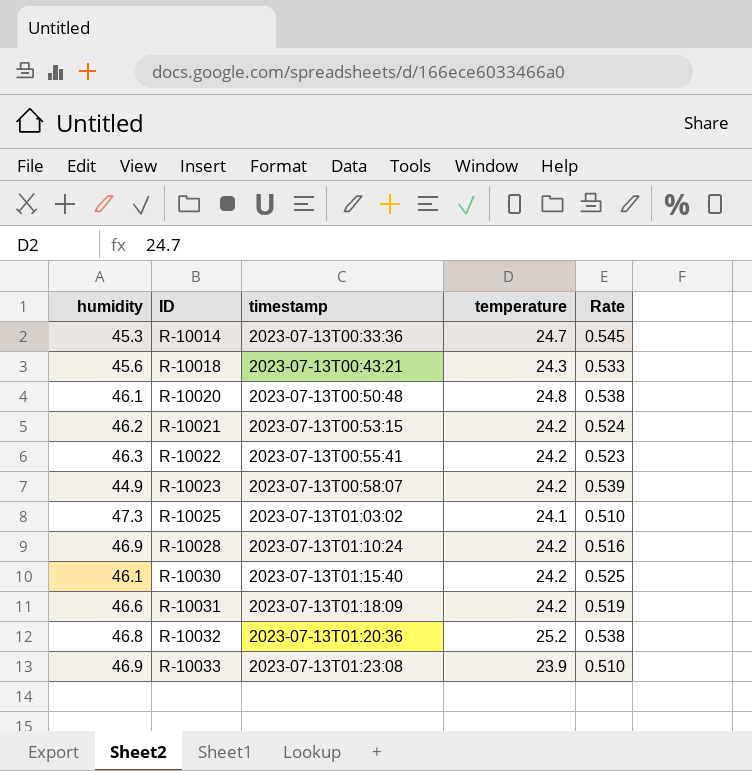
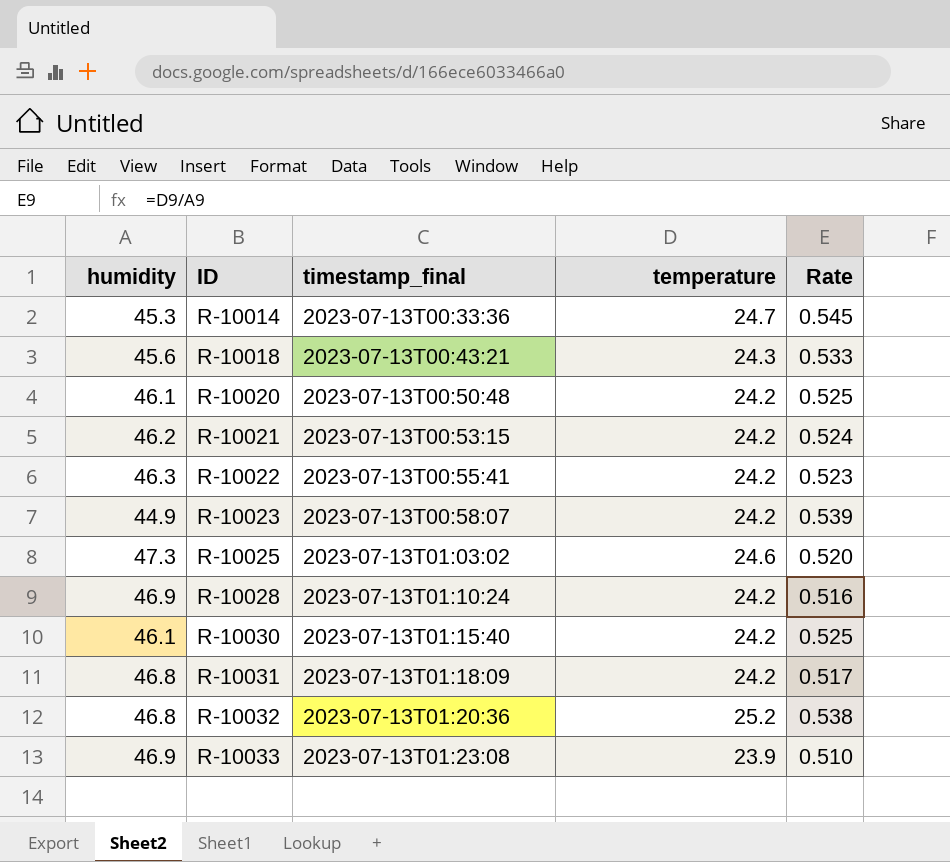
column name: timestamp -> timestamp_final
R-10020 | temperature: 24.8 -> 24.2
R-10020 | Rate: 0.538 -> 0.525
R-10025 | temperature: 24.1 -> 24.6
R-10025 | Rate: 0.510 -> 0.520
R-10031 | humidity: 46.6 -> 46.8
R-10031 | Rate: 0.519 -> 0.517

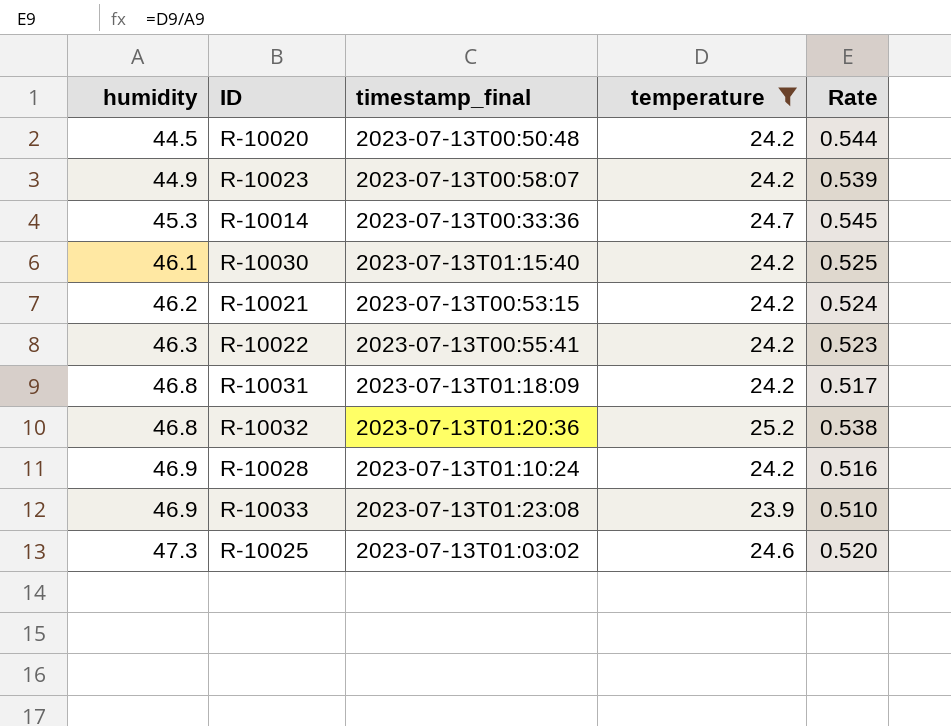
filter: none -> temperature != 24.3
row order: ID ascending -> humidity ascending
R-10020 | humidity: 46.1 -> 44.5
R-10020 | Rate: 0.525 -> 0.544

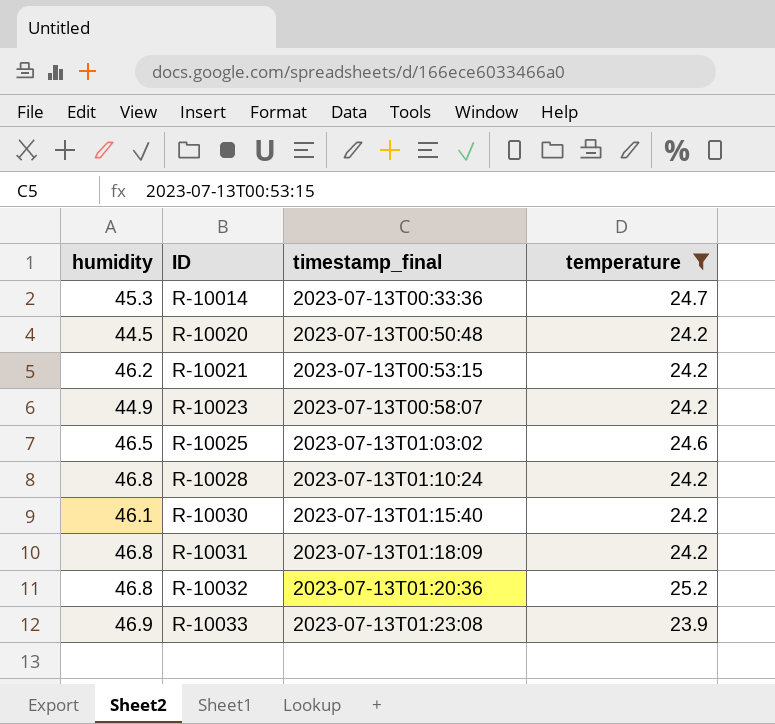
row order: humidity ascending -> ID ascending
column Rate | formula: [temperature] / [humidity] -> none
row R-10022: 46.3 | 2023-07-13T00:55:41 | 24.2 | 0.523 -> none
R-10025 | humidity: 47.3 -> 46.5
R-10028 | humidity: 46.9 -> 46.8

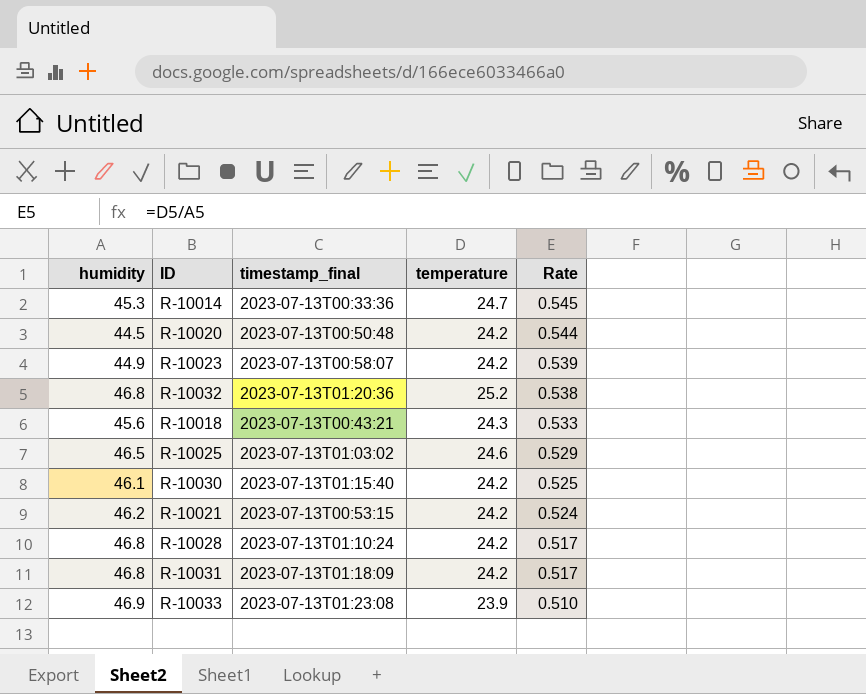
filter: temperature != 24.3 -> none
row order: ID ascending -> Rate descending
column Rate | formula: none -> [temperature] / [humidity]

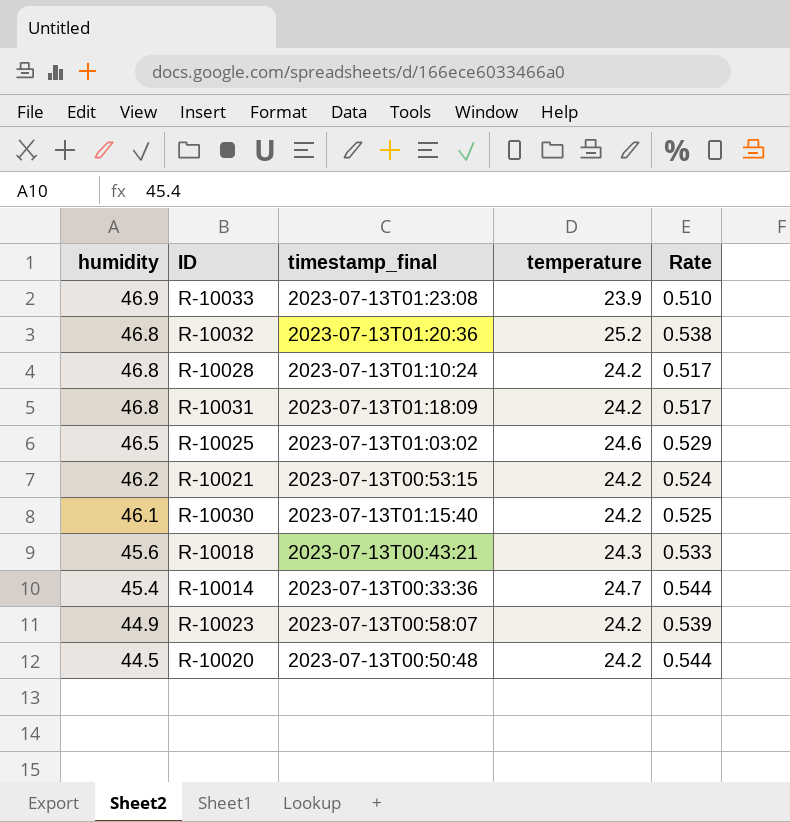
row order: Rate descending -> humidity descending
R-10014 | humidity: 45.3 -> 45.4
R-10014 | Rate: 0.545 -> 0.544

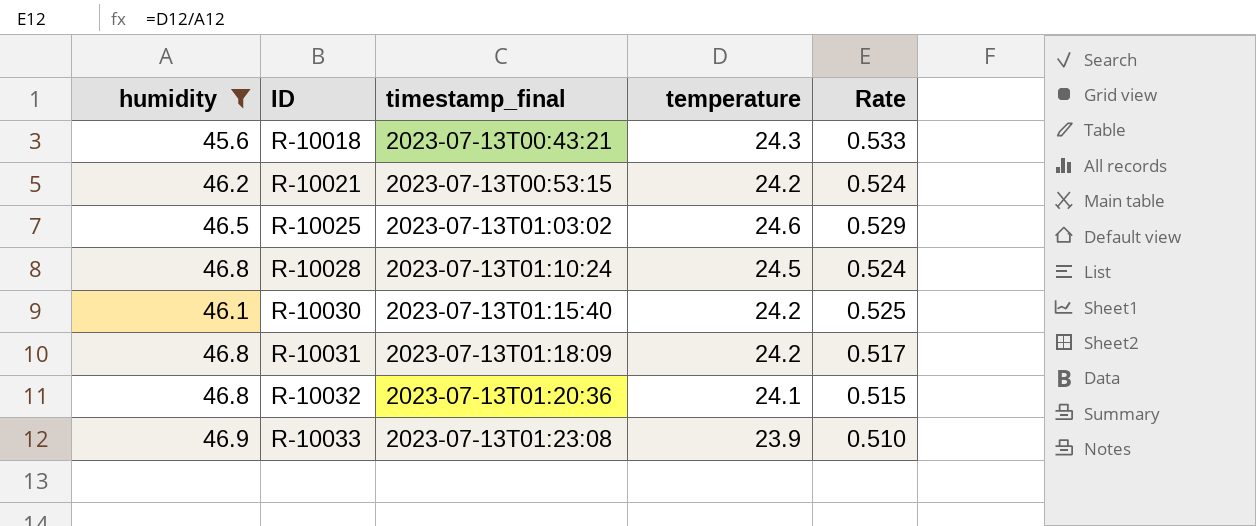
filter: none -> humidity >= 45.6
row order: humidity descending -> ID ascending
R-10028 | temperature: 24.2 -> 24.5
R-10028 | Rate: 0.517 -> 0.524
R-10032 | temperature: 25.2 -> 24.1
R-10032 | Rate: 0.538 -> 0.515

